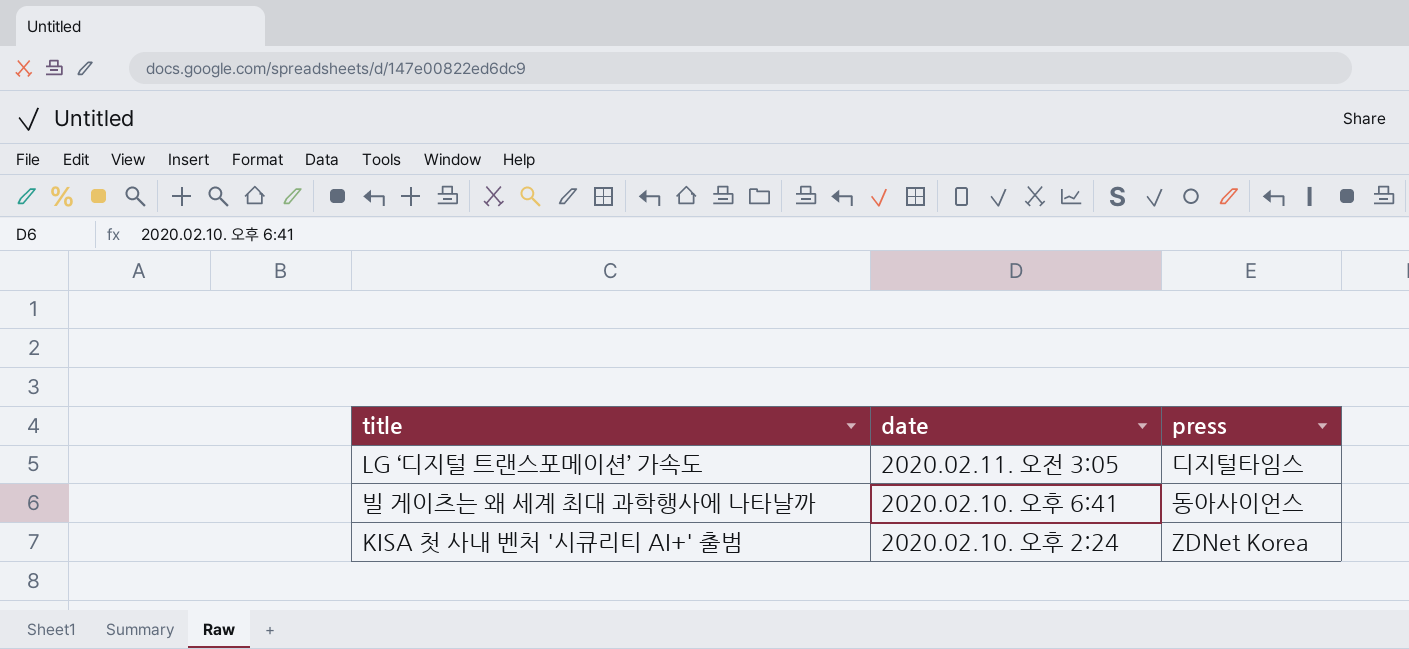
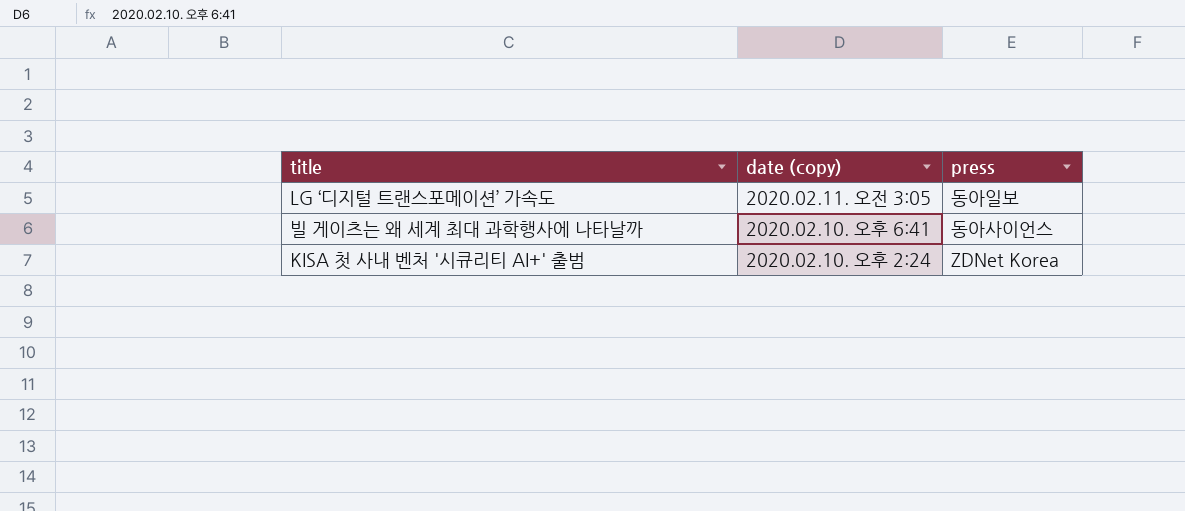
column name: date -> date (copy)
LG ‘디지털 트랜스포메이션’ 가속도 | press: 디지털타임스 -> 동아일보

